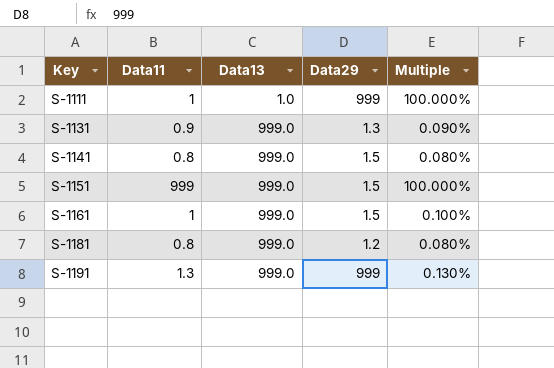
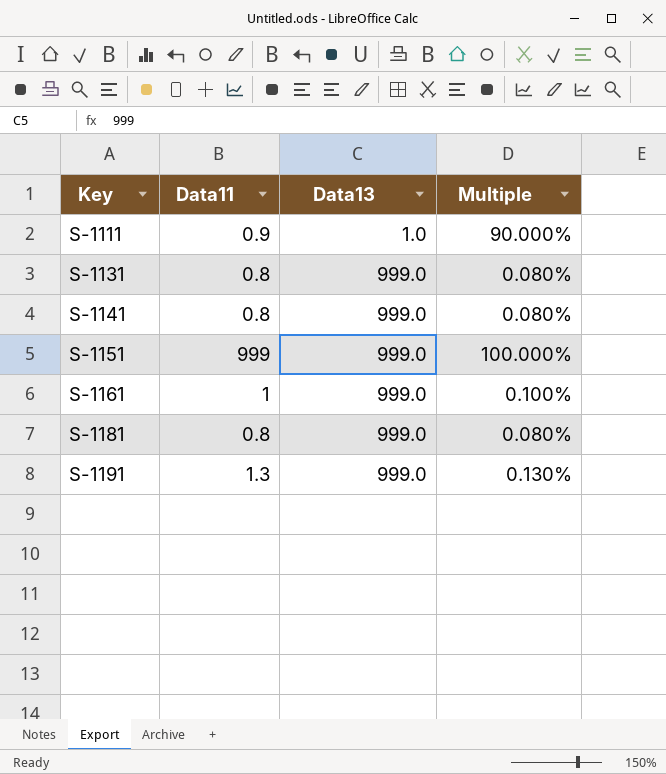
column Data29 | position: 4 -> none
S-1111 | Data11: 1 -> 0.9
S-1111 | Multiple: 100.000% -> 90.000%
S-1131 | Data11: 0.9 -> 0.8
S-1131 | Multiple: 0.090% -> 0.080%

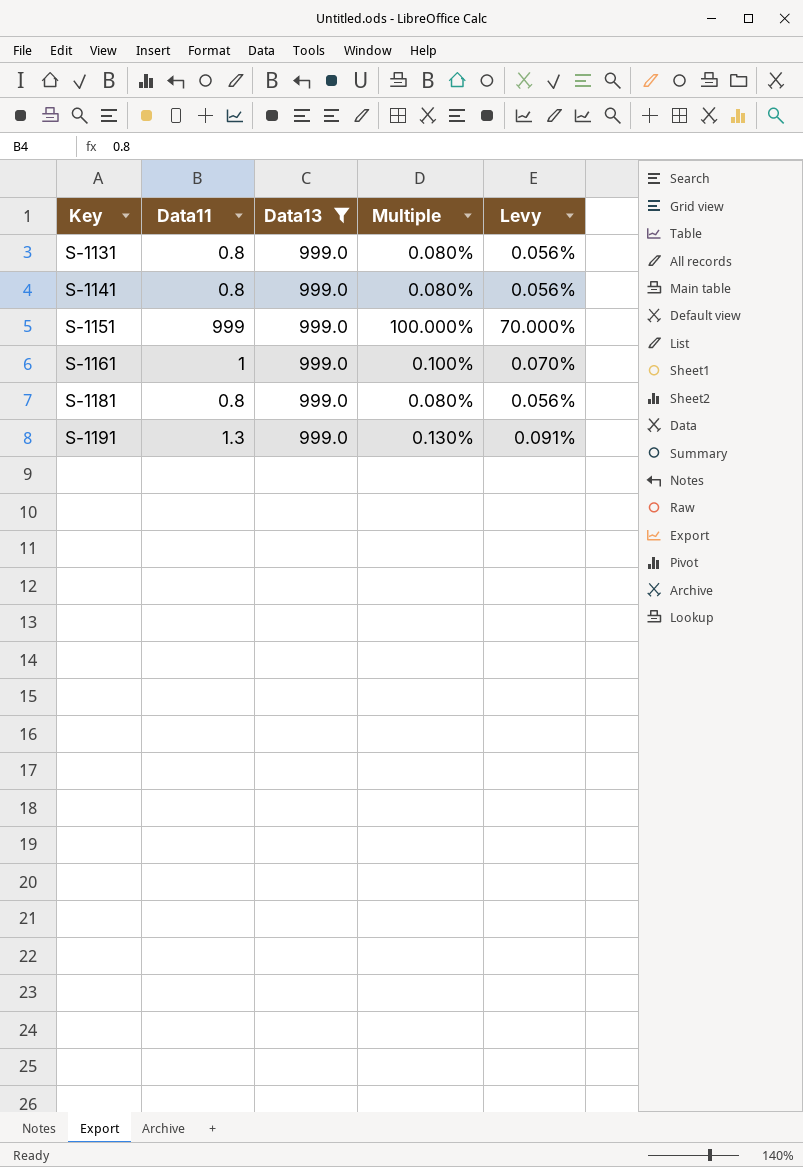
filter: none -> Data13 = 999.0
column Levy | formula: none -> [Multiple] * 0.7

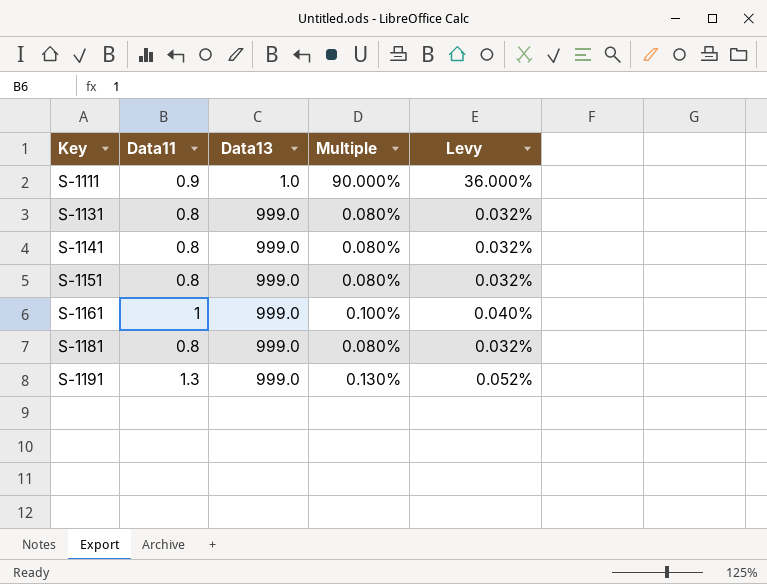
filter: Data13 = 999.0 -> none
column Levy | formula: [Multiple] * 0.7 -> [Multiple] * 0.4
S-1151 | Data11: 999 -> 0.8
S-1151 | Multiple: 100.000% -> 0.080%

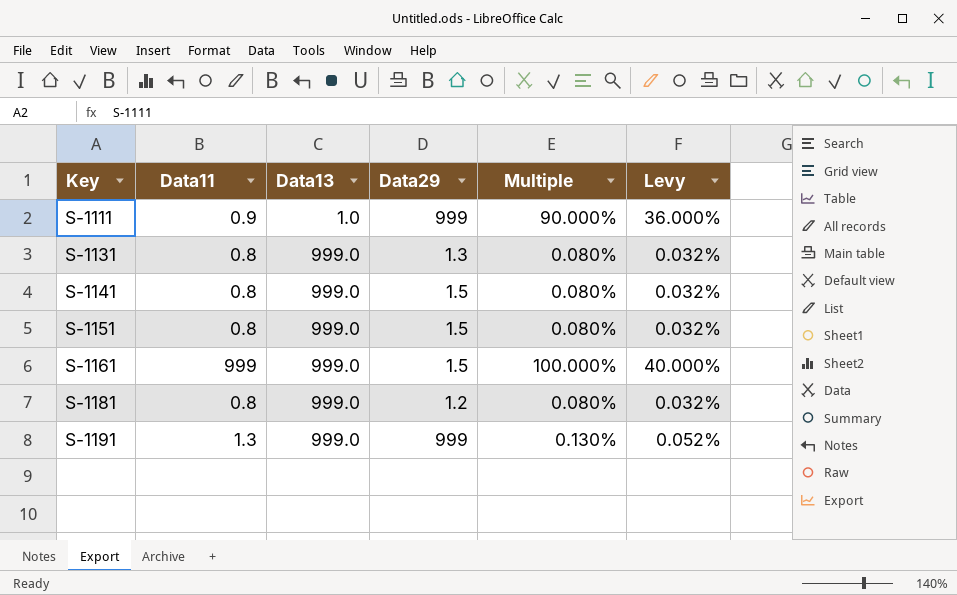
column Data29 | position: none -> 4
S-1161 | Data11: 1 -> 999
S-1161 | Multiple: 0.100% -> 100.000%
S-1161 | Levy: 0.040% -> 40.000%

